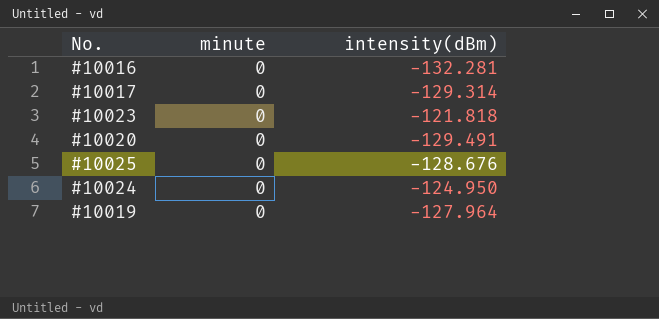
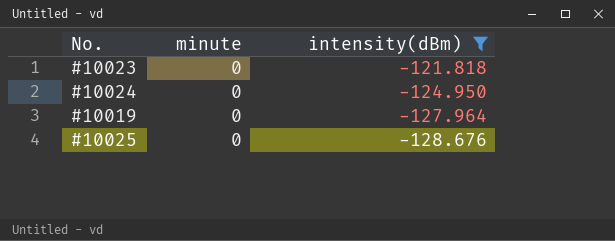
filter: none -> intensity(dBm) >= -128.676
row order: none -> intensity(dBm) descending

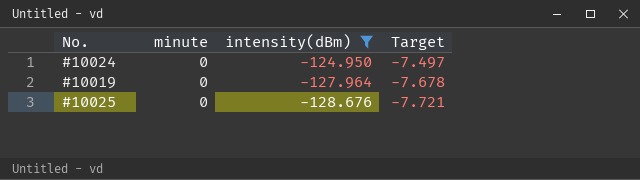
column Target | formula: none -> [intensity(dBm)] * 0.06
row #10023: 0 | -121.818 -> none

